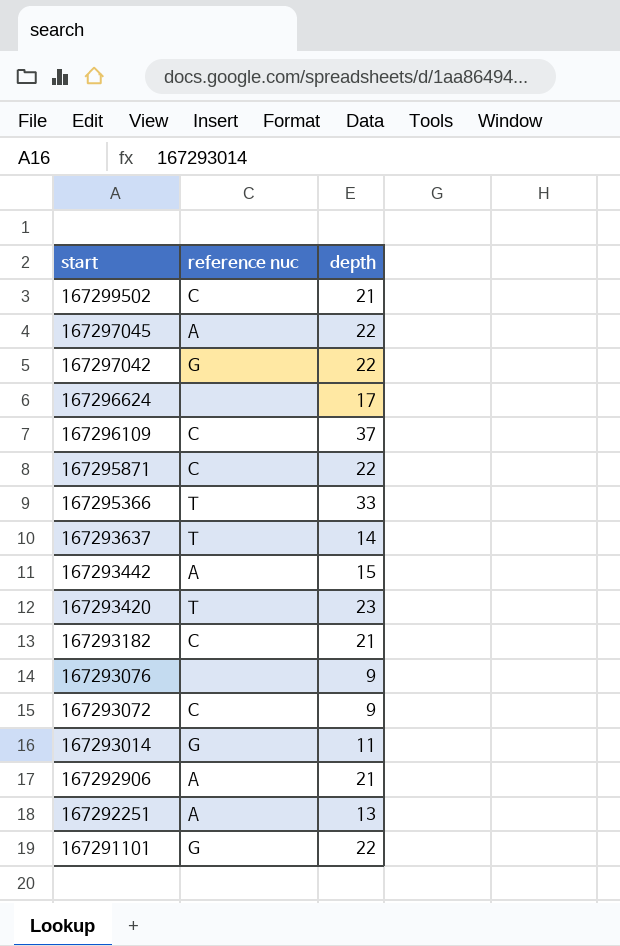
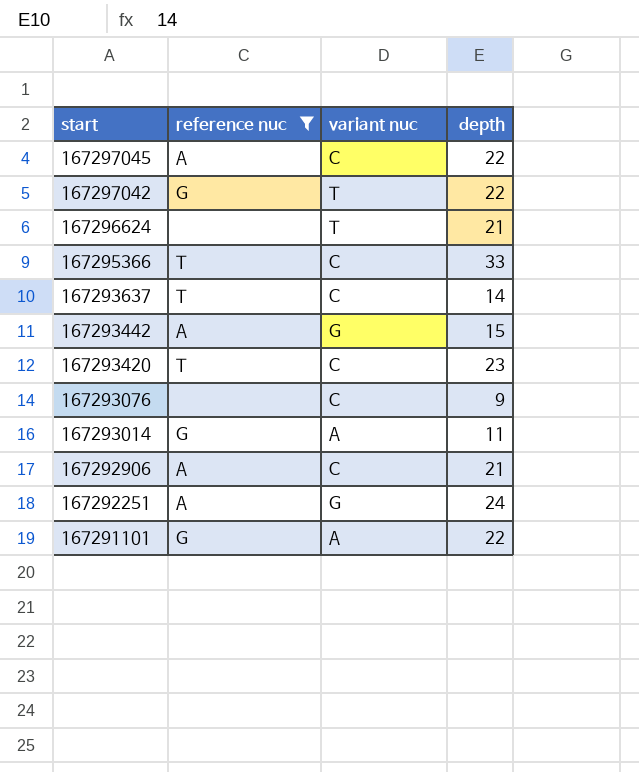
filter: none -> reference nuc != C
column variant nuc | position: none -> 3
167296624 | depth: 17 -> 21
167292251 | depth: 13 -> 24

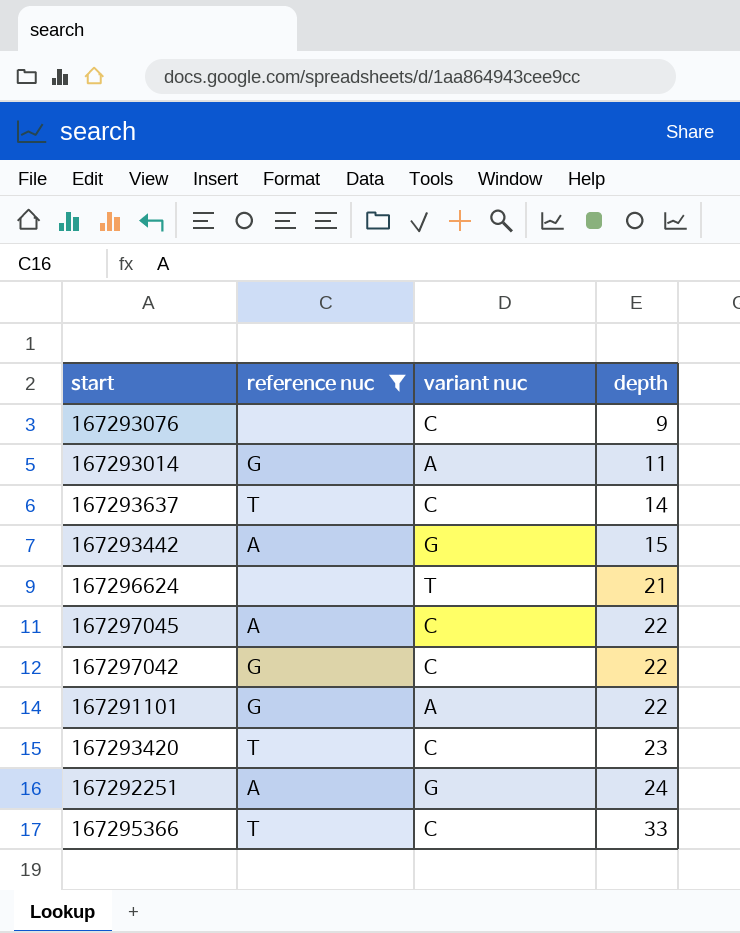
row order: start descending -> depth ascending
row 167292906: A | C | 21 -> none
167297042 | variant nuc: T -> C

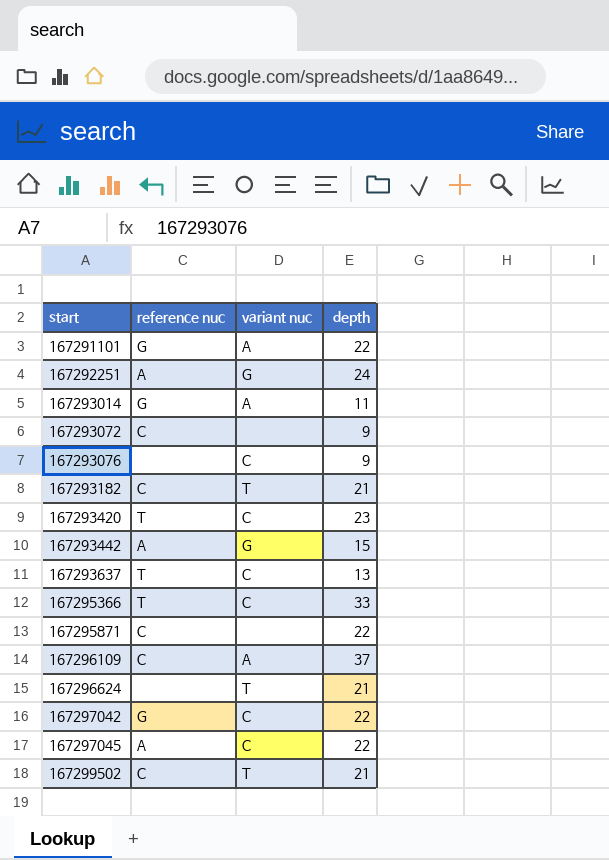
filter: reference nuc != C -> none
row order: depth ascending -> start ascending
167293637 | depth: 14 -> 13

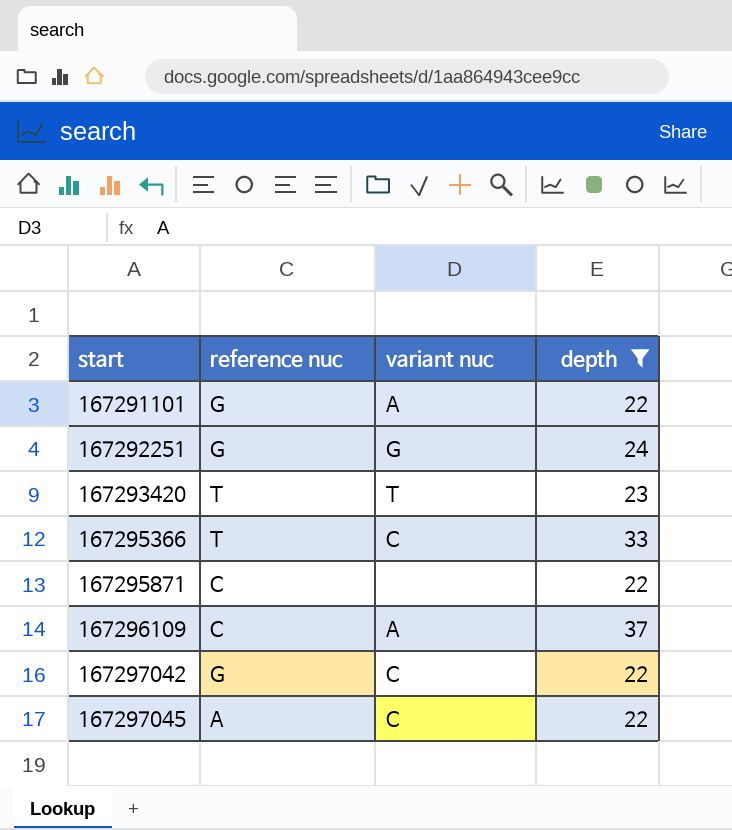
filter: none -> depth >= 22
167292251 | reference nuc: A -> G
167293420 | variant nuc: C -> T

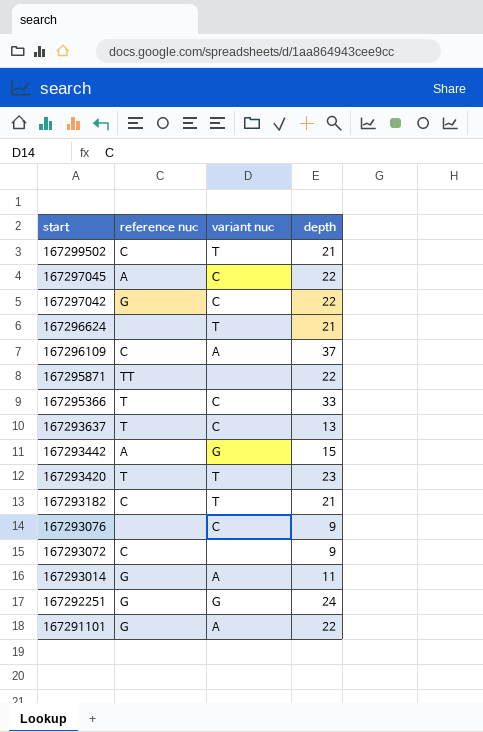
filter: depth >= 22 -> none
row order: start ascending -> start descending
167295871 | reference nuc: C -> TT

